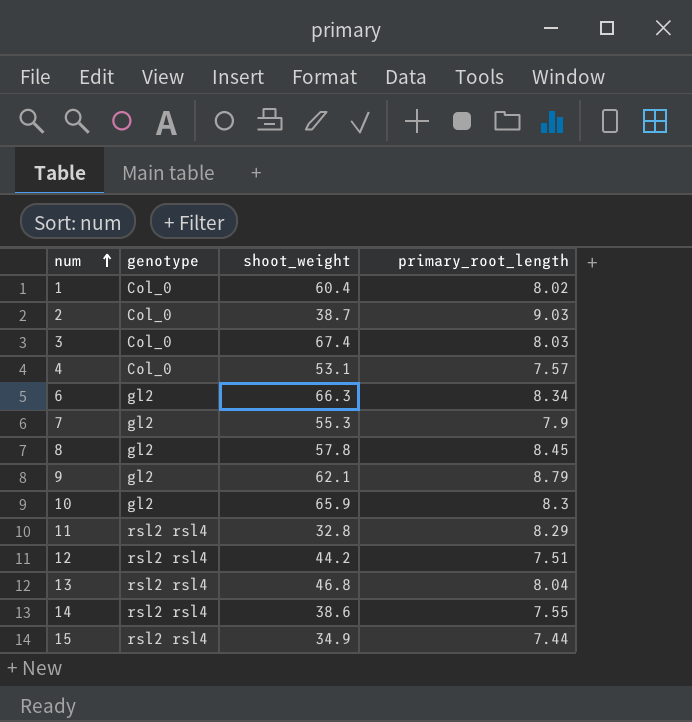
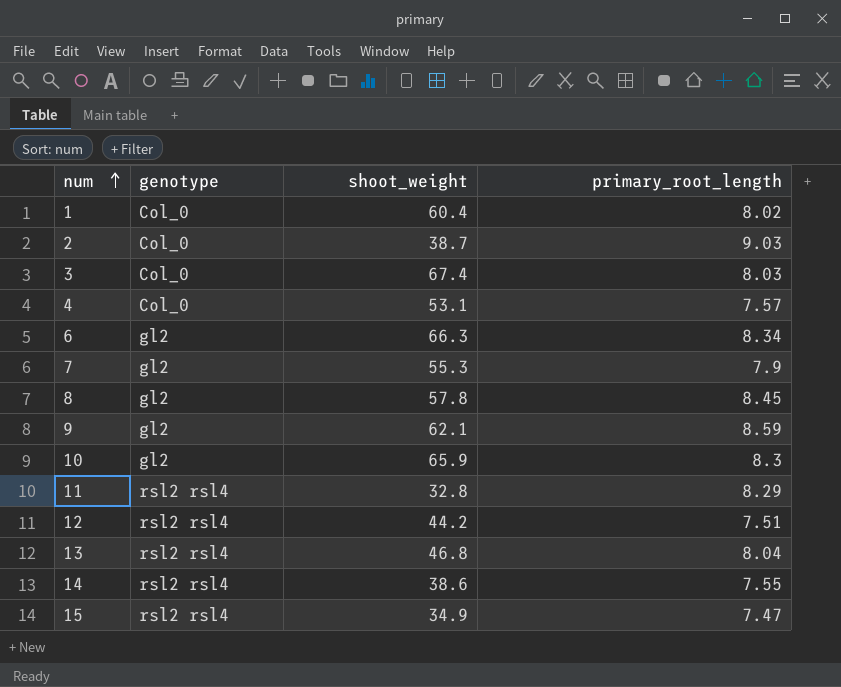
9 | primary_root_length: 8.79 -> 8.59
15 | primary_root_length: 7.44 -> 7.47

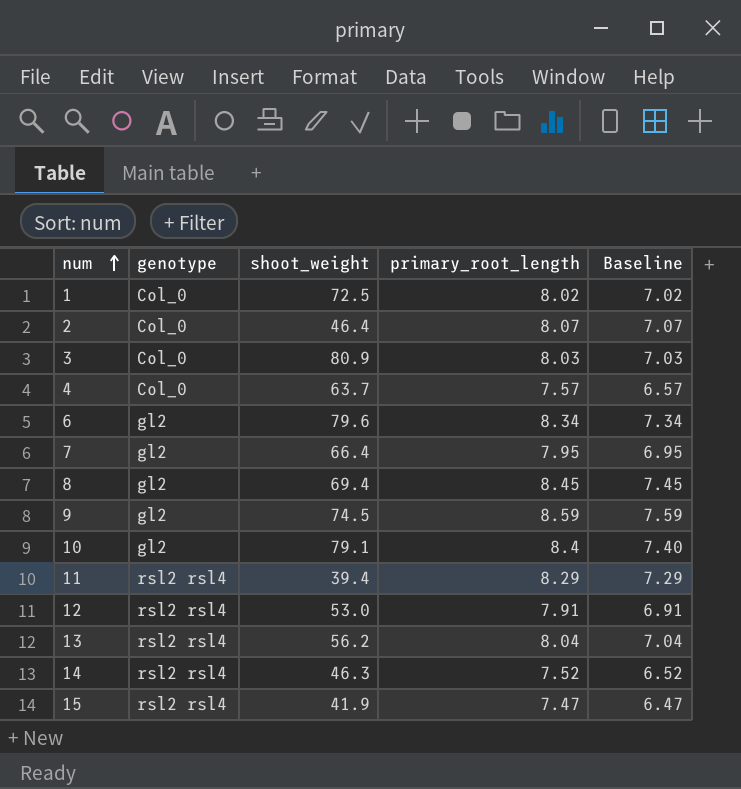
column Baseline | formula: none -> [primary_root_length] - 1
1 | shoot_weight: 60.4 -> 72.5
2 | shoot_weight: 38.7 -> 46.4
2 | primary_root_length: 9.03 -> 8.07
3 | shoot_weight: 67.4 -> 80.9
4 | shoot_weight: 53.1 -> 63.7
6 | shoot_weight: 66.3 -> 79.6
7 | shoot_weight: 55.3 -> 66.4
7 | primary_root_length: 7.9 -> 7.95
8 | shoot_weight: 57.8 -> 69.4
9 | shoot_weight: 62.1 -> 74.5
10 | shoot_weight: 65.9 -> 79.1
10 | primary_root_length: 8.3 -> 8.4
11 | shoot_weight: 32.8 -> 39.4
12 | shoot_weight: 44.2 -> 53.0
12 | primary_root_length: 7.51 -> 7.91
13 | shoot_weight: 46.8 -> 56.2
14 | shoot_weight: 38.6 -> 46.3
14 | primary_root_length: 7.55 -> 7.52
15 | shoot_weight: 34.9 -> 41.9

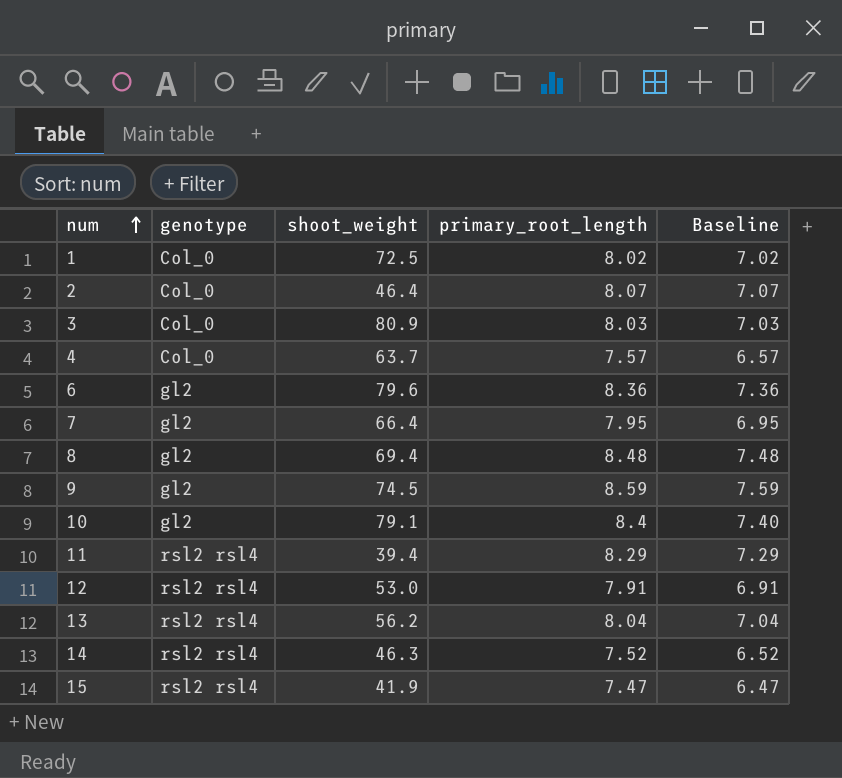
6 | primary_root_length: 8.34 -> 8.36
6 | Baseline: 7.34 -> 7.36
8 | primary_root_length: 8.45 -> 8.48
8 | Baseline: 7.45 -> 7.48

